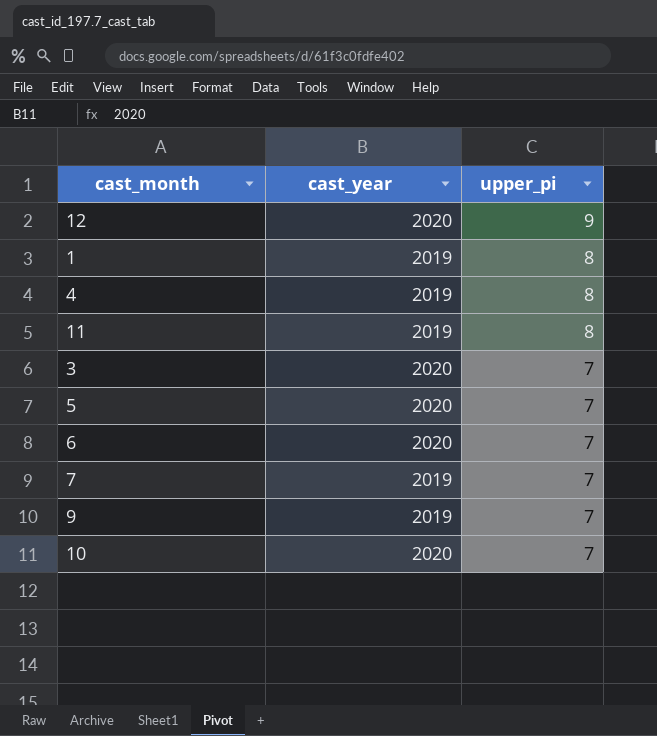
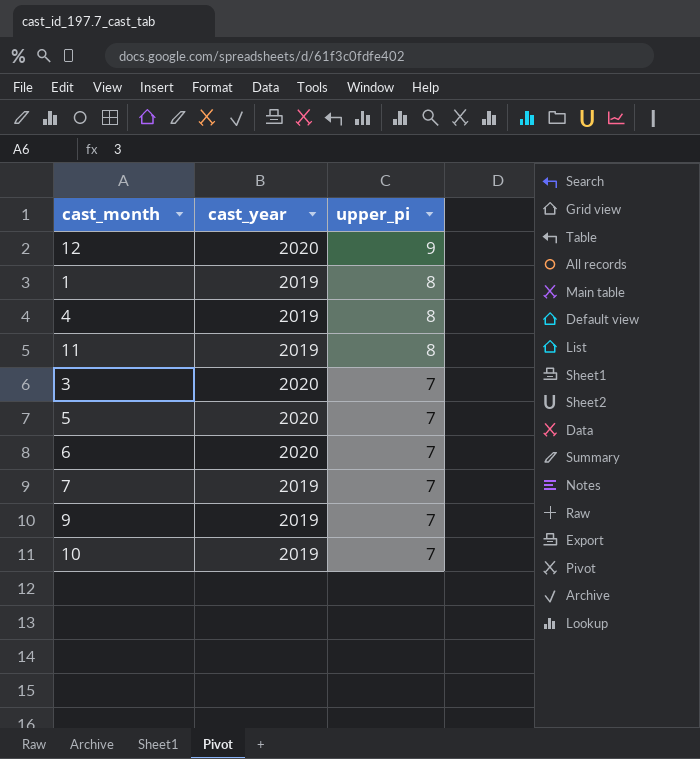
10 | cast_year: 2020 -> 2019

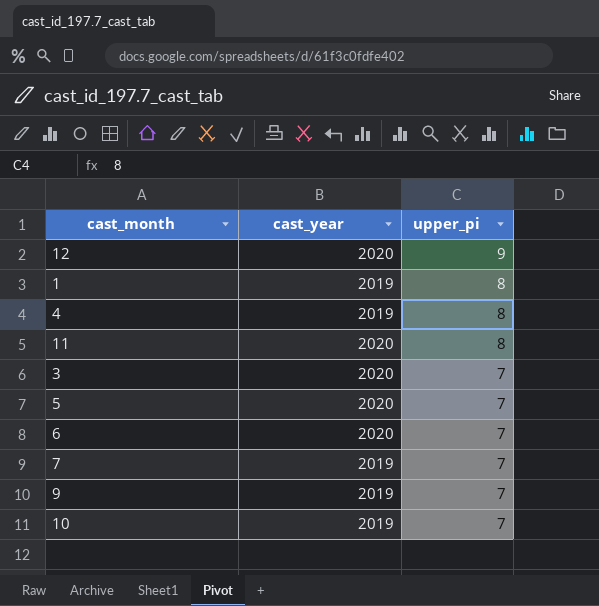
11 | cast_year: 2019 -> 2020

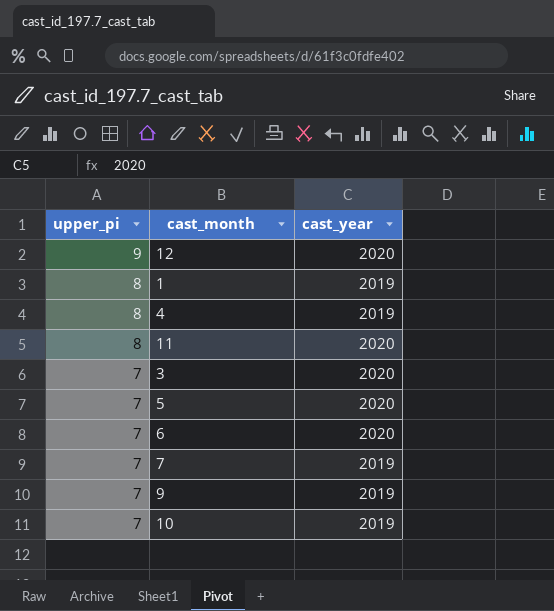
column upper_pi | position: 3 -> 1

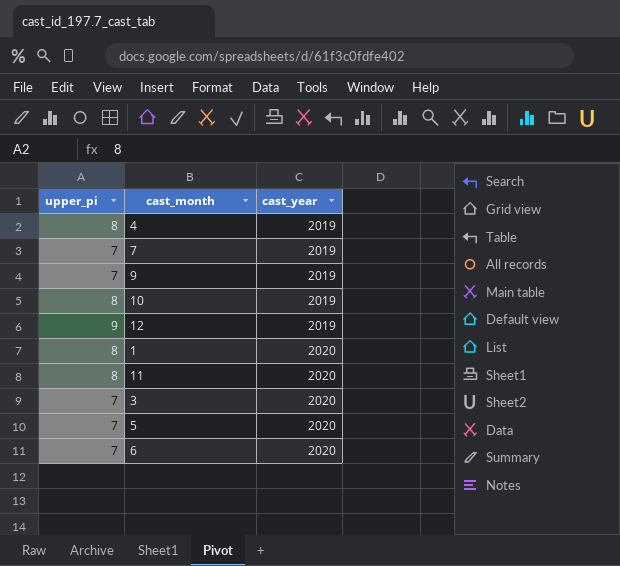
row order: upper_pi descending -> cast_year ascending
10 | upper_pi: 7 -> 8
12 | cast_year: 2020 -> 2019
1 | cast_year: 2019 -> 2020

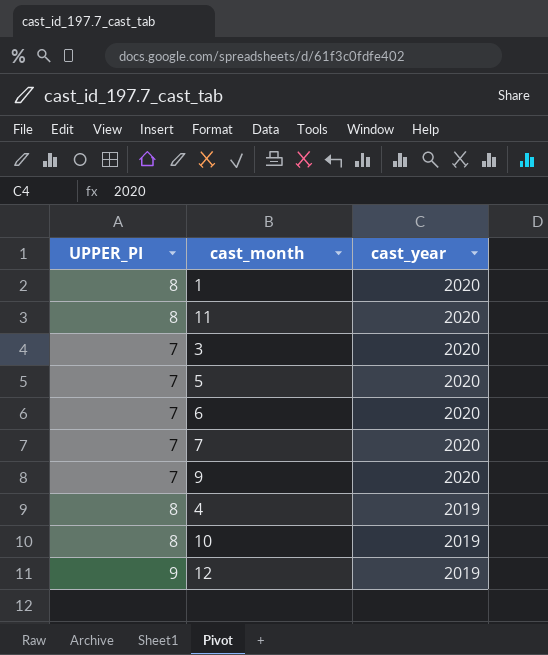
row order: cast_year ascending -> cast_year descending
column name: upper_pi -> UPPER_PI
7 | cast_year: 2019 -> 2020
9 | cast_year: 2019 -> 2020

